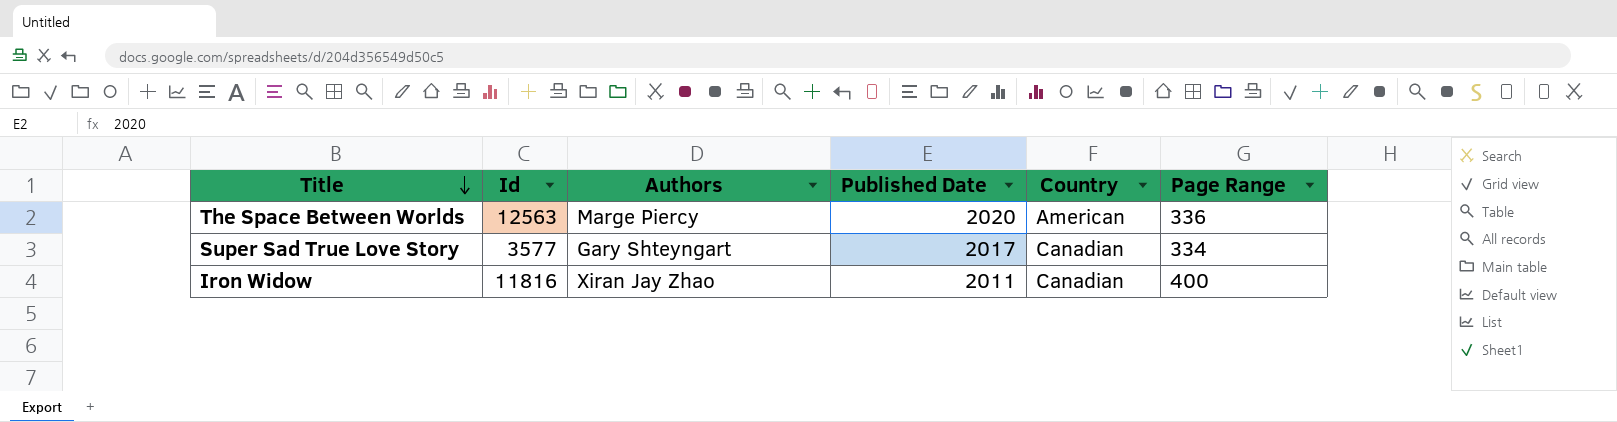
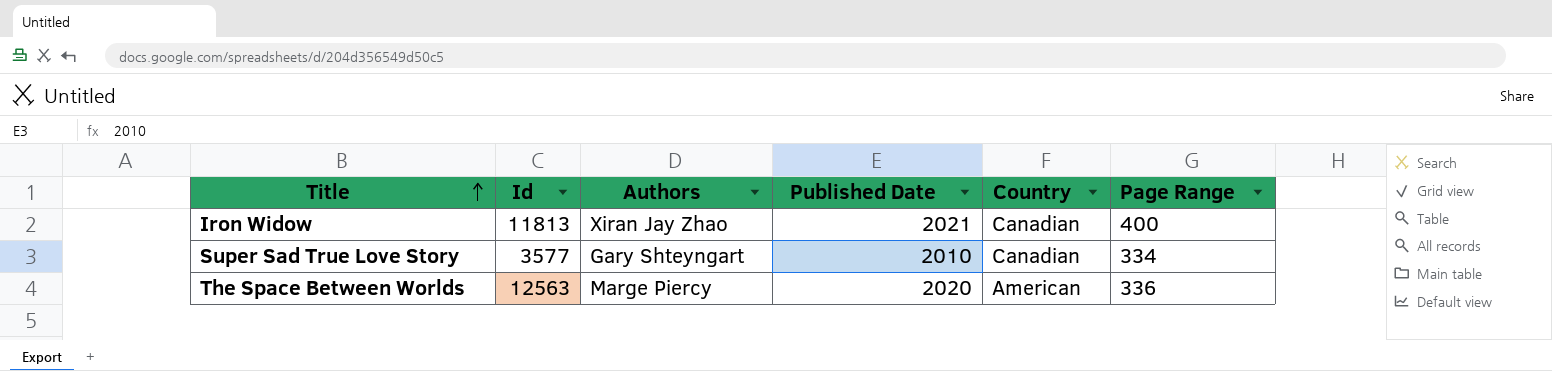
row order: Title descending -> Title ascending
Iron Widow | Id: 11816 -> 11813
Iron Widow | Published Date: 2011 -> 2021
Super Sad True Love Story | Published Date: 2017 -> 2010

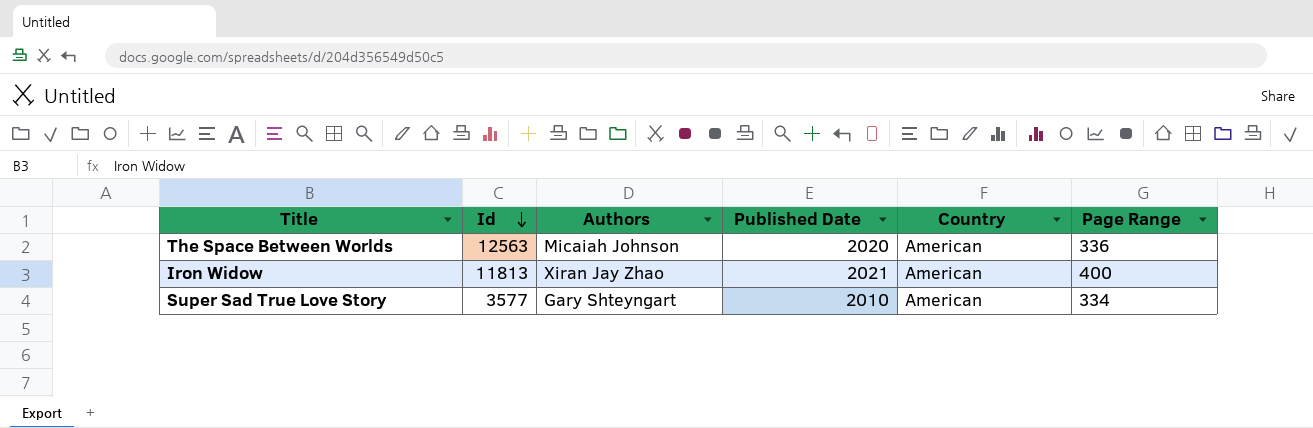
row order: Title ascending -> Id descending
The Space Between Worlds | Authors: Marge Piercy -> Micaiah Johnson
Iron Widow | Country: Canadian -> American
Super Sad True Love Story | Country: Canadian -> American

